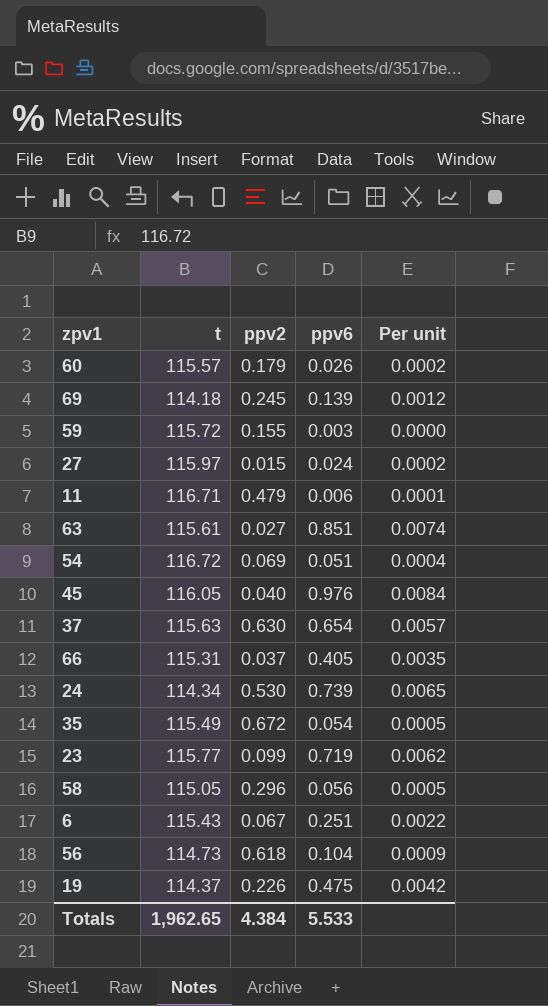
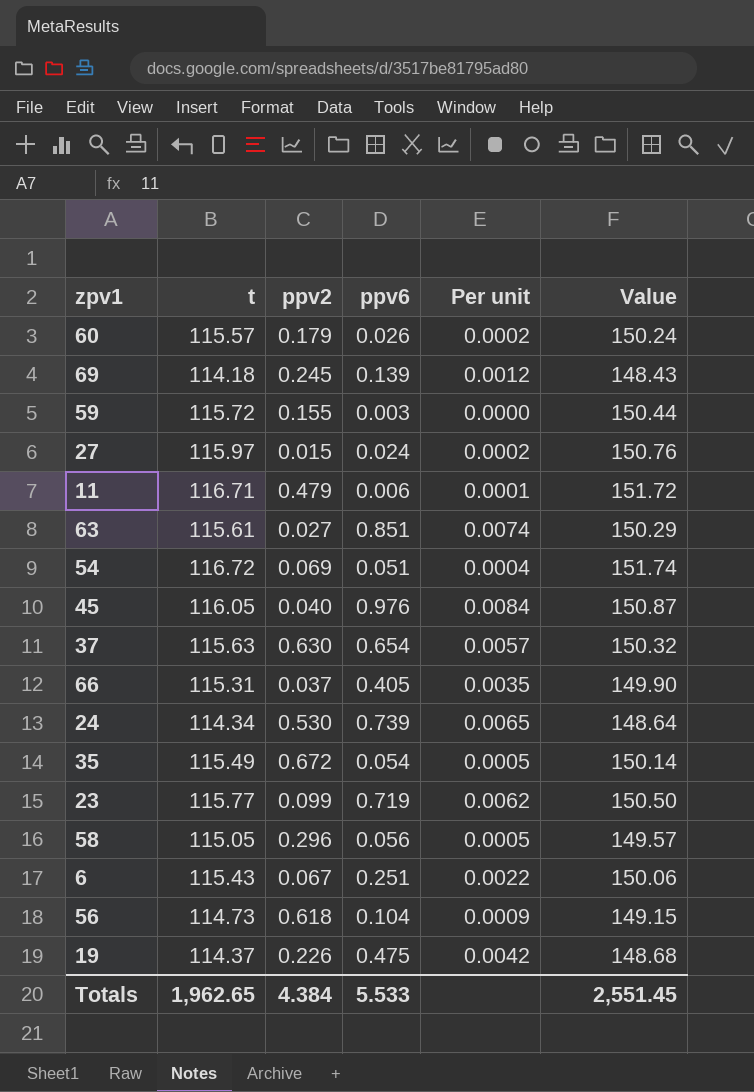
column Value | formula: none -> [t] * 1.3

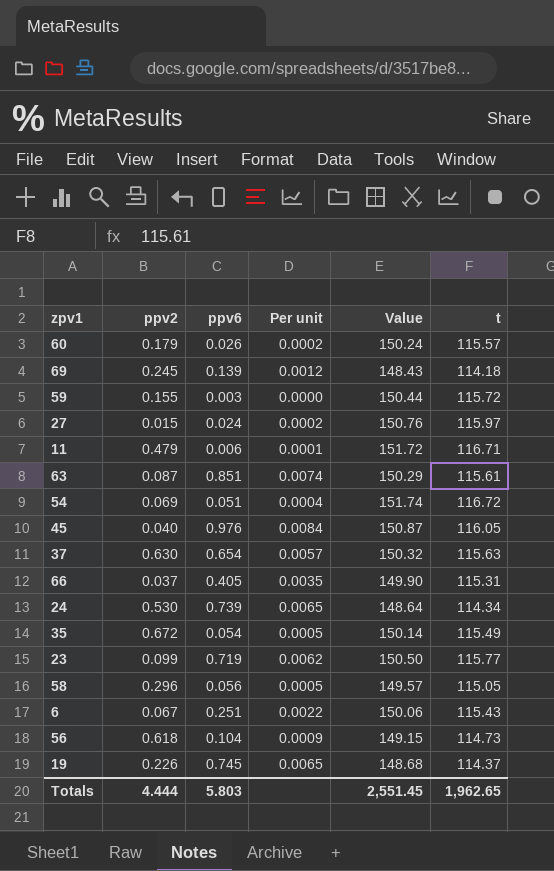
column t | position: 2 -> 6
63 | ppv2: 0.027 -> 0.087
19 | ppv6: 0.475 -> 0.745
19 | Per unit: 0.0042 -> 0.0065
Totals | ppv2: 4.384 -> 4.444
Totals | ppv6: 5.533 -> 5.803

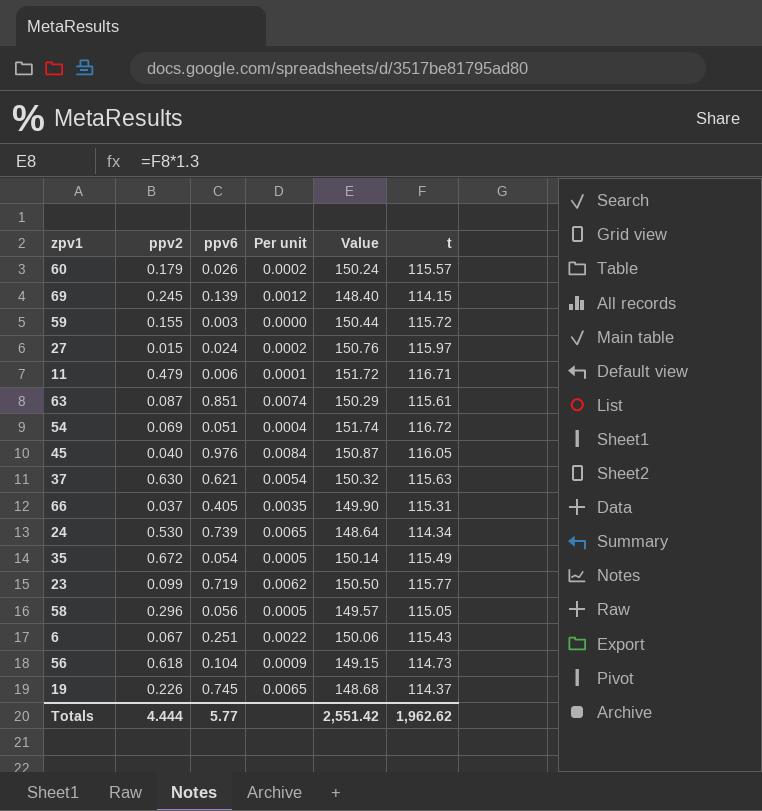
69 | Value: 148.43 -> 148.40
69 | t: 114.18 -> 114.15
37 | ppv6: 0.654 -> 0.621
37 | Per unit: 0.0057 -> 0.0054
Totals | ppv6: 5.803 -> 5.77
Totals | Value: 2,551.45 -> 2,551.42
Totals | t: 1,962.65 -> 1,962.62

